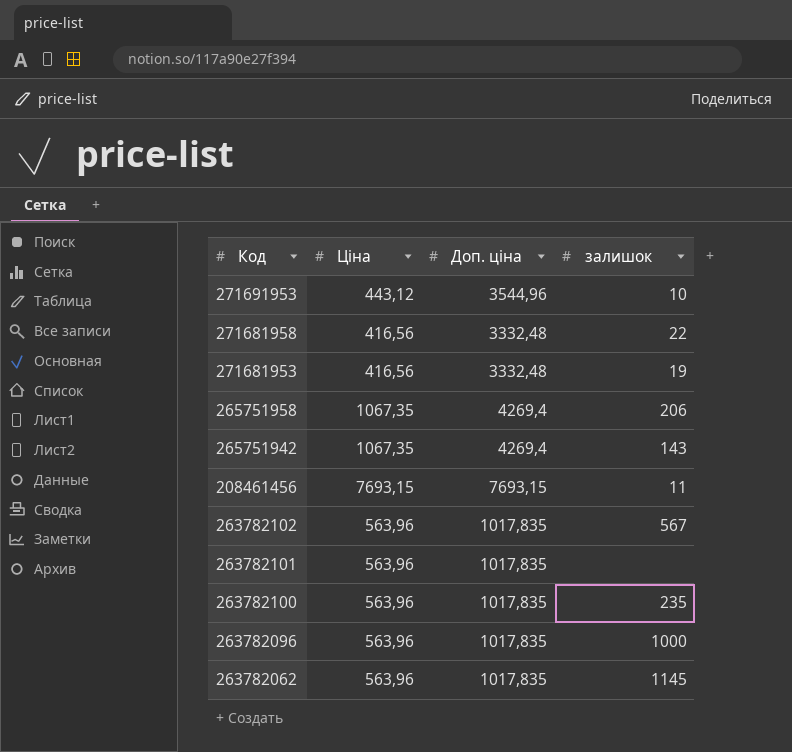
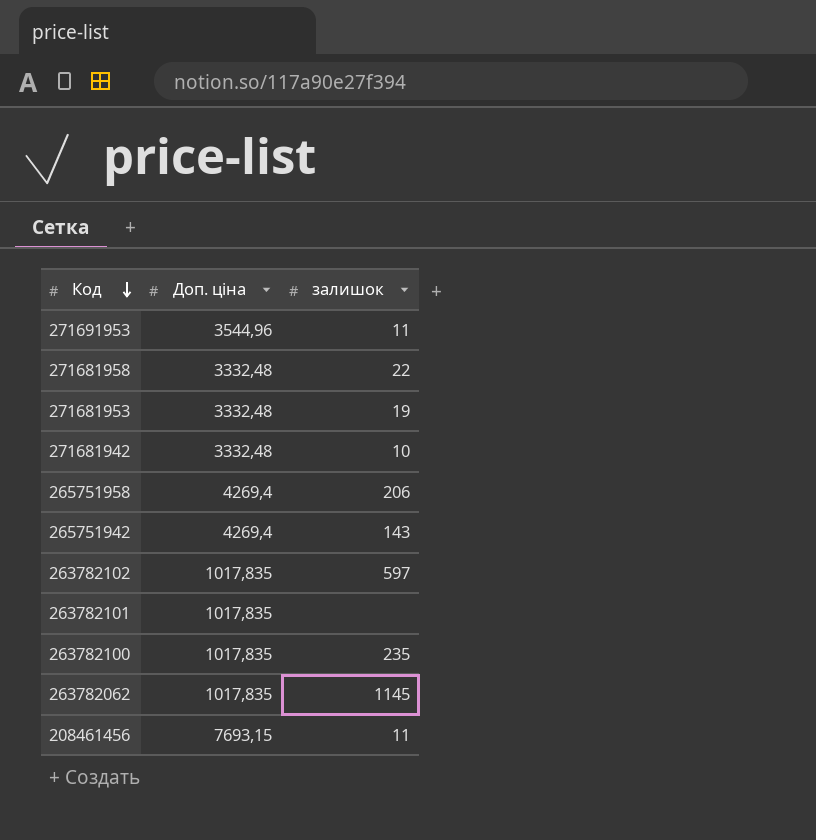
row order: none -> Код descending
column Ціна | position: 2 -> none
row 263782096: 563,96 | 1017,835 | 1000 -> none
271691953 | залишок: 10 -> 11
row 271681942: none -> 3332,48 | 10
263782102 | залишок: 567 -> 597

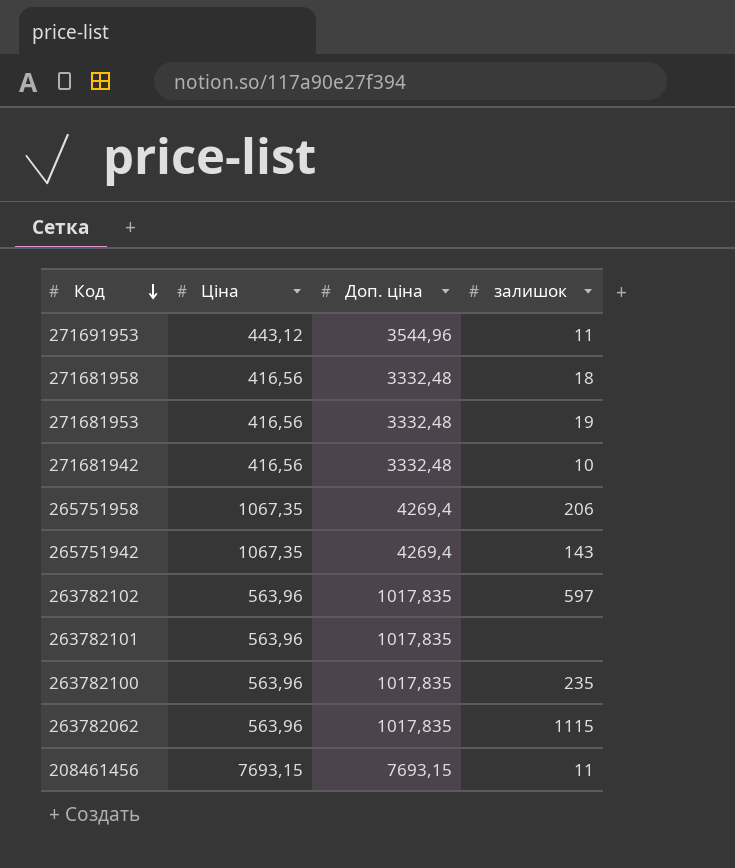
column Ціна | position: none -> 2
271681958 | залишок: 22 -> 18
263782062 | залишок: 1145 -> 1115

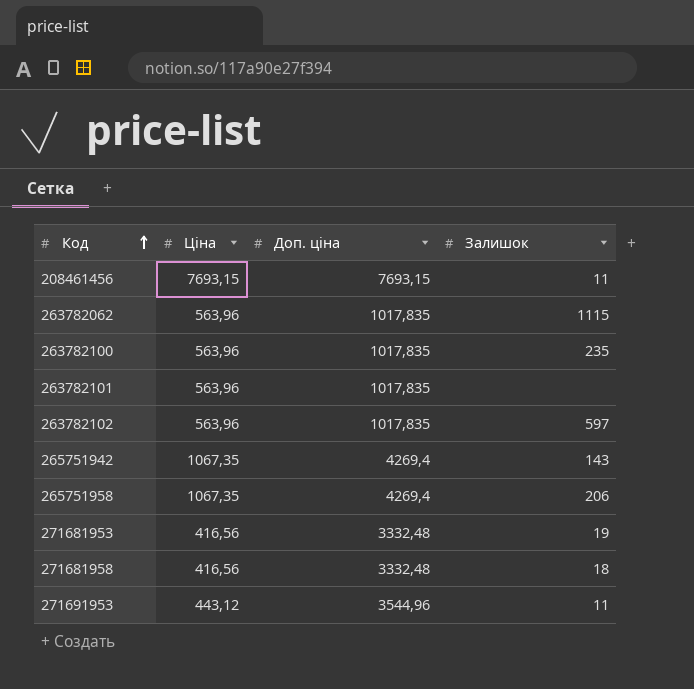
row order: Код descending -> Код ascending
column name: залишок -> Залишок
row 271681942: 416,56 | 3332,48 | 10 -> none

